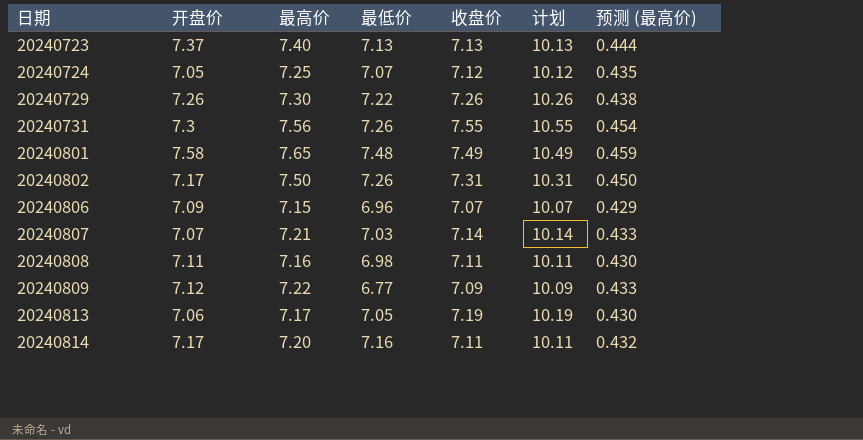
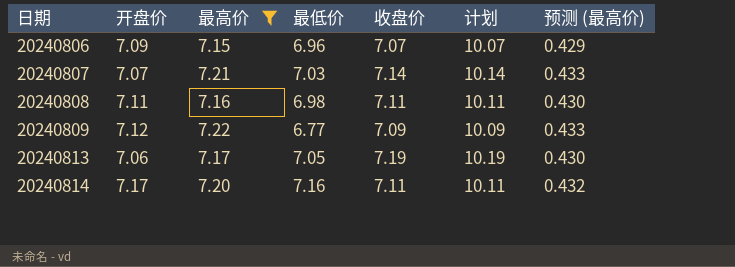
filter: none -> 最高价 <= 7.22

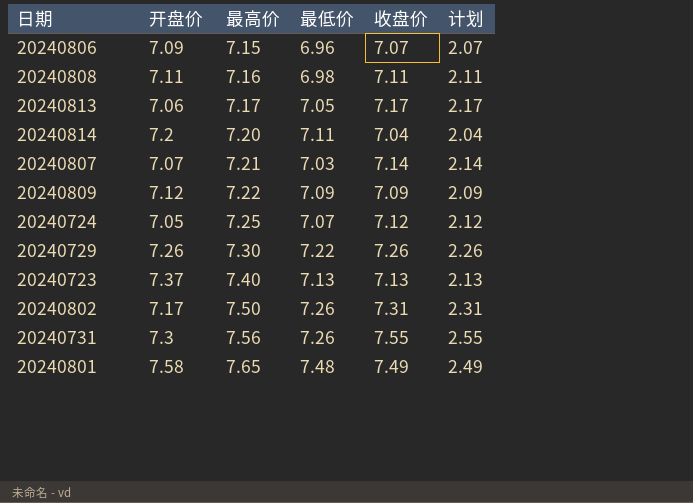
filter: 最高价 <= 7.22 -> none
row order: 日期 ascending -> 最高价 ascending
column 预测 (最高价) | formula: [最高价] * 0.06 -> none
column 计划 | formula: [收盘价] + 3 -> [收盘价] - 5
20240813 | 收盘价: 7.19 -> 7.17
20240814 | 开盘价: 7.17 -> 7.2
20240814 | 最低价: 7.16 -> 7.11
20240814 | 收盘价: 7.11 -> 7.04
20240809 | 最低价: 6.77 -> 7.09

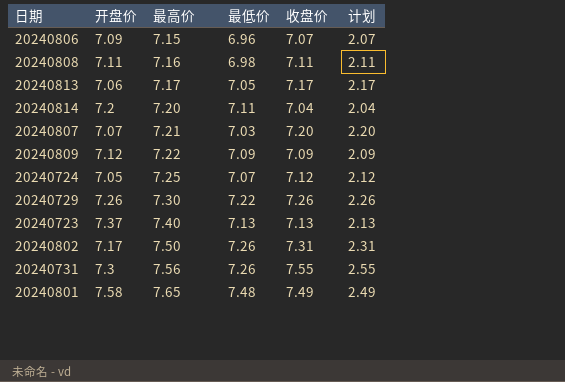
20240807 | 收盘价: 7.14 -> 7.20
20240807 | 计划: 2.14 -> 2.20

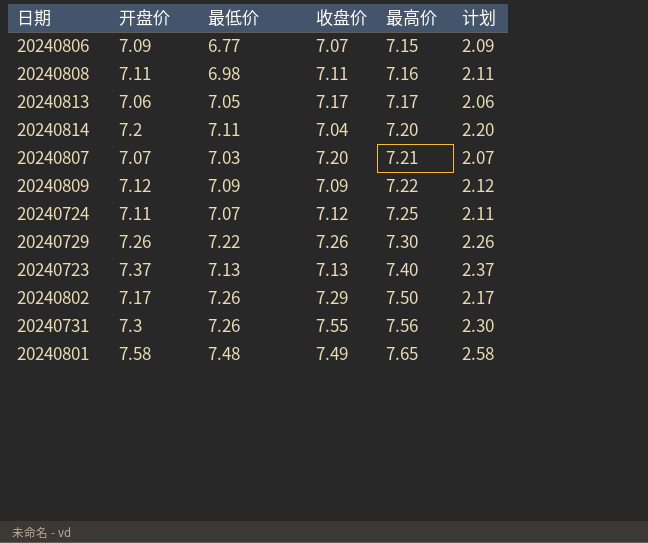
column 最高价 | position: 3 -> 5
column 计划 | formula: [收盘价] - 5 -> [开盘价] - 5
20240806 | 最低价: 6.96 -> 6.77
20240724 | 开盘价: 7.05 -> 7.11
20240802 | 收盘价: 7.31 -> 7.29

